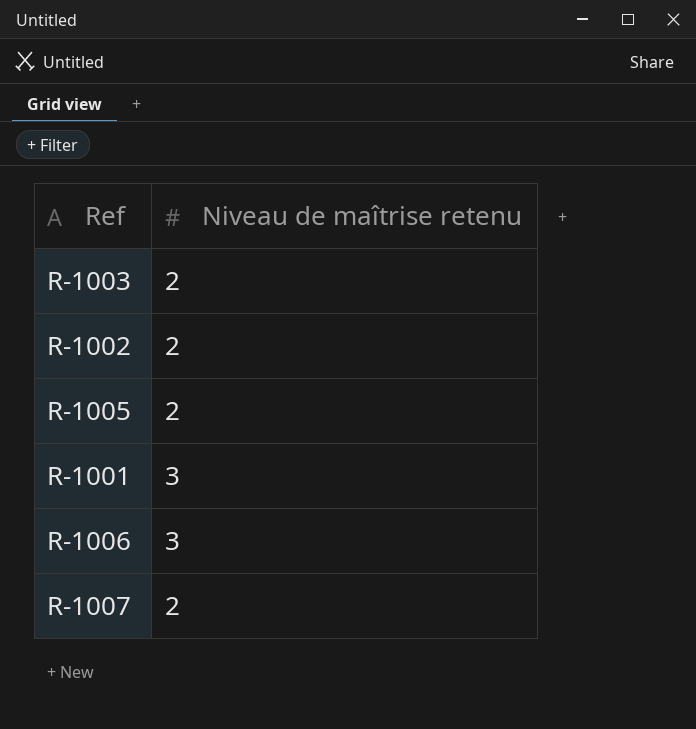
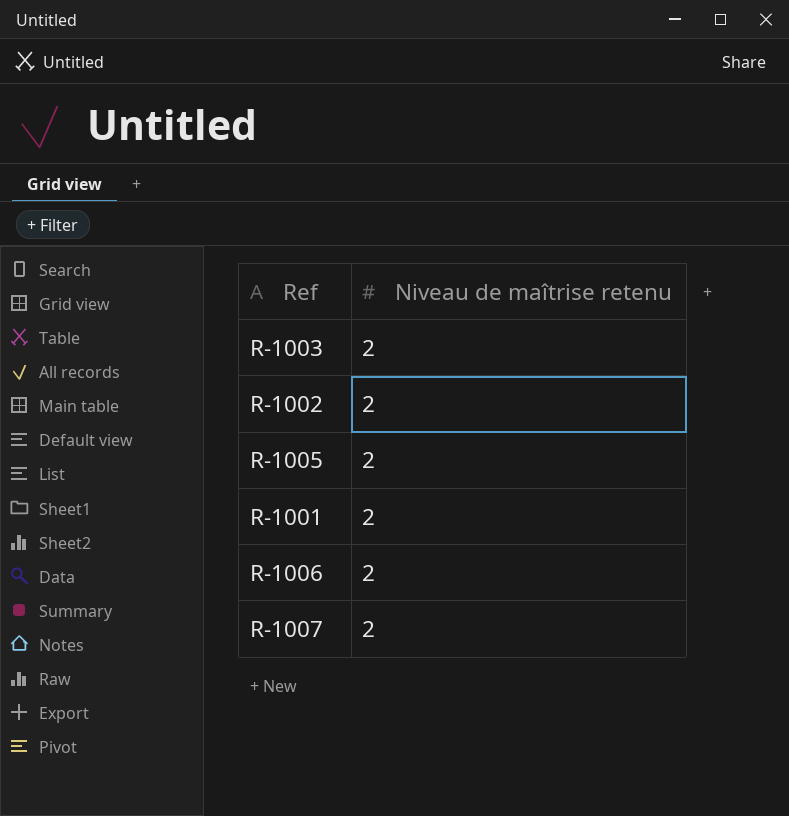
R-1001 | Niveau de maîtrise retenu: 3 -> 2
R-1006 | Niveau de maîtrise retenu: 3 -> 2

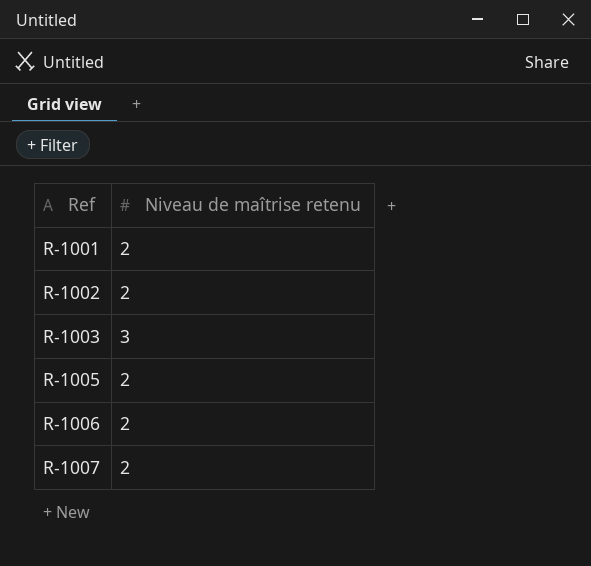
row order: none -> Ref ascending
R-1003 | Niveau de maîtrise retenu: 2 -> 3

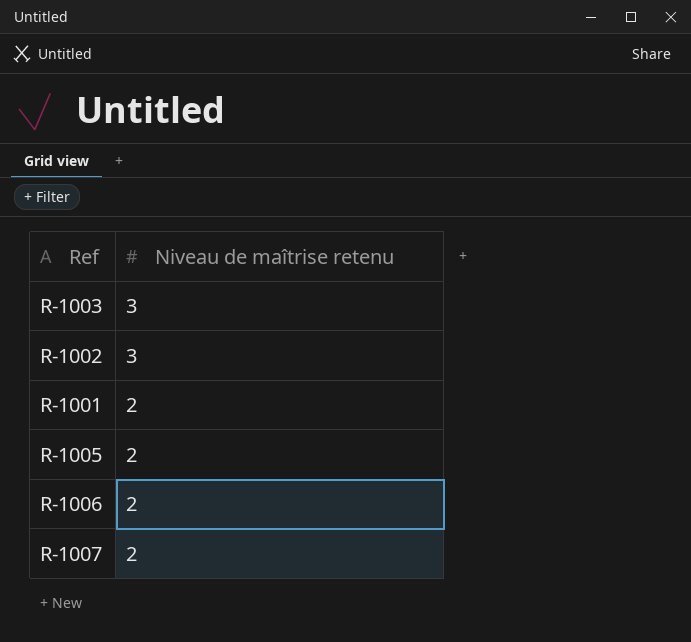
row order: Ref ascending -> Niveau de maîtrise retenu descending
R-1002 | Niveau de maîtrise retenu: 2 -> 3

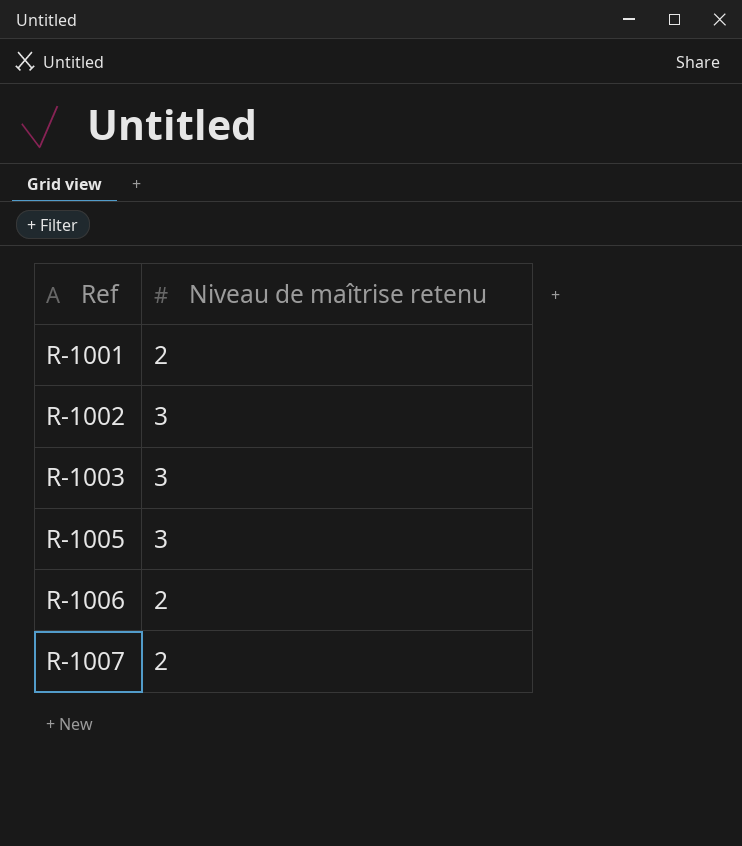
row order: Niveau de maîtrise retenu descending -> Ref ascending
R-1005 | Niveau de maîtrise retenu: 2 -> 3

